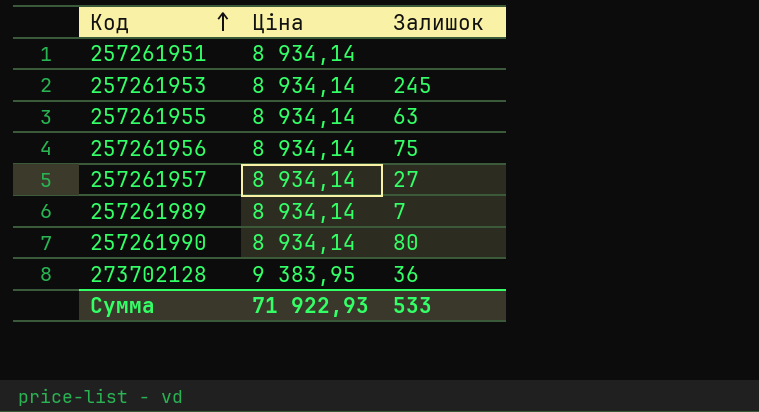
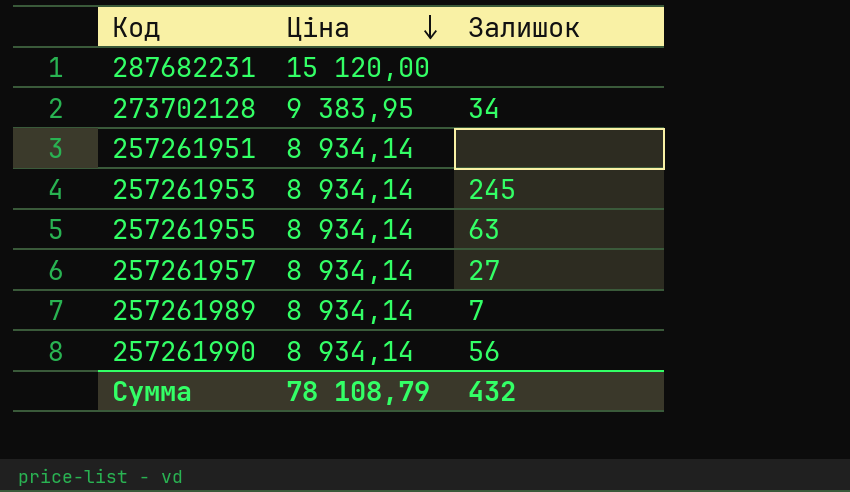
row order: Код ascending -> Ціна descending
row 257261956: 8 934,14 | 75 -> none
row 287682231: none -> 15 120,00 | none
273702128 | Залишок: 36 -> 34
257261990 | Залишок: 80 -> 56
Сумма | Ціна: 71 922,93 -> 78 108,79
Сумма | Залишок: 533 -> 432

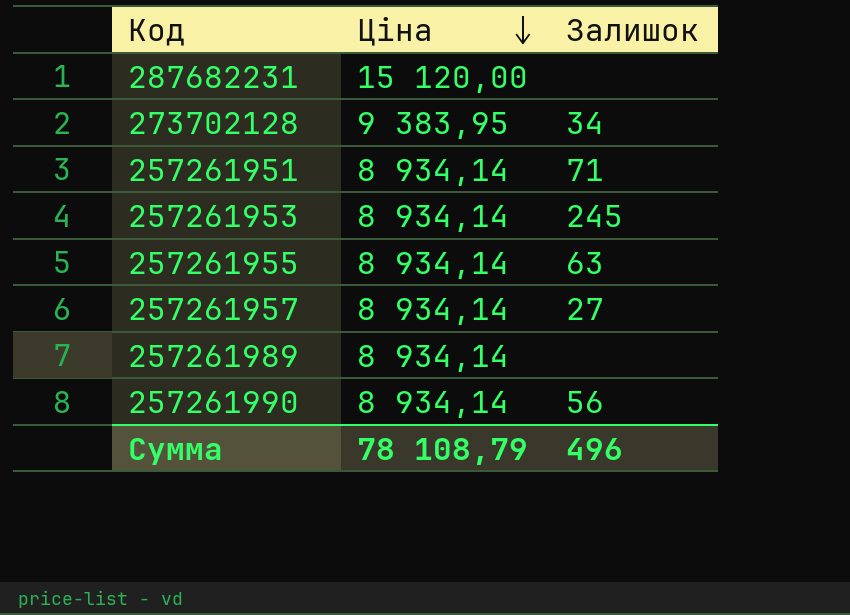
257261951 | Залишок: none -> 71
257261989 | Залишок: 7 -> none
Сумма | Залишок: 432 -> 496

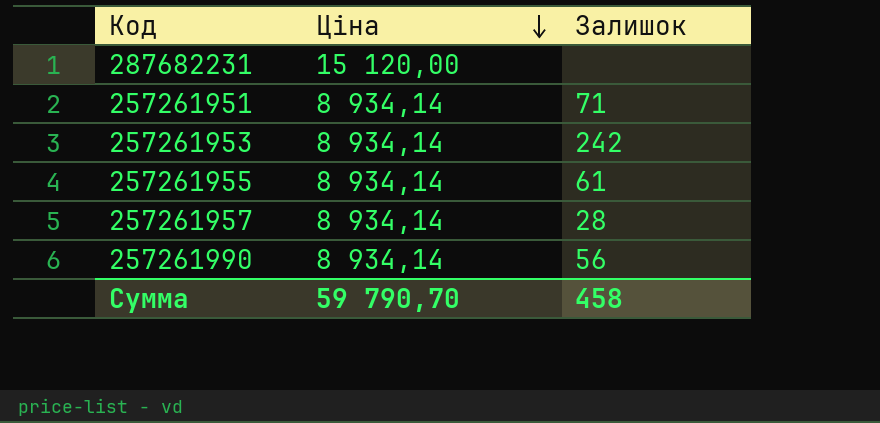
row 273702128: 9 383,95 | 34 -> none
row 257261989: 8 934,14 | none -> none
257261953 | Залишок: 245 -> 242
257261955 | Залишок: 63 -> 61
257261957 | Залишок: 27 -> 28
Сумма | Ціна: 78 108,79 -> 59 790,70
Сумма | Залишок: 496 -> 458

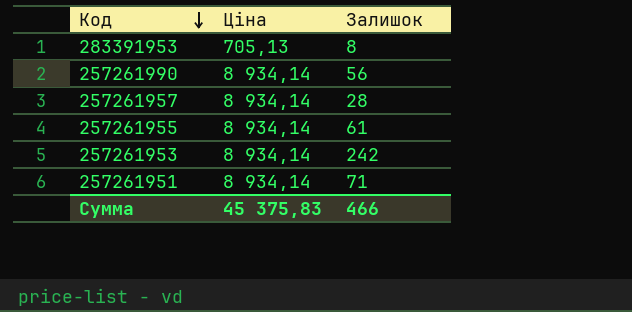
row order: Ціна descending -> Код descending
row 287682231: 15 120,00 | none -> none
row 283391953: none -> 705,13 | 8
Сумма | Ціна: 59 790,70 -> 45 375,83
Сумма | Залишок: 458 -> 466

